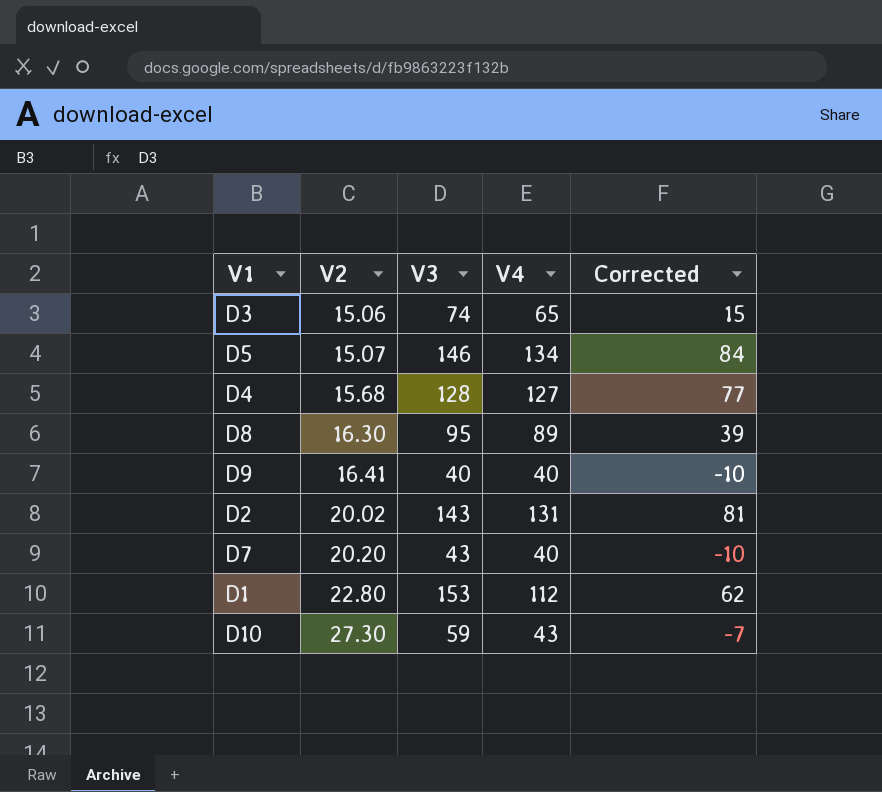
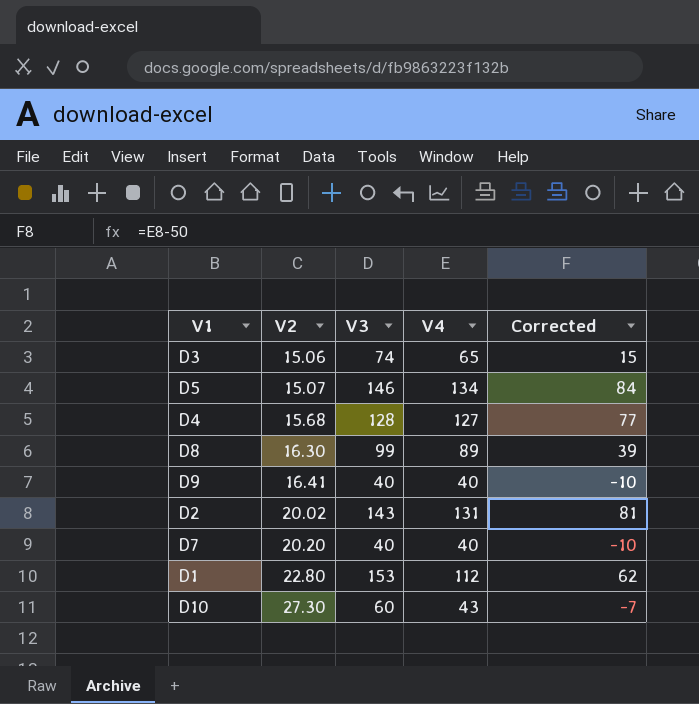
D8 | V3: 95 -> 99
D7 | V3: 43 -> 40
D10 | V3: 59 -> 60

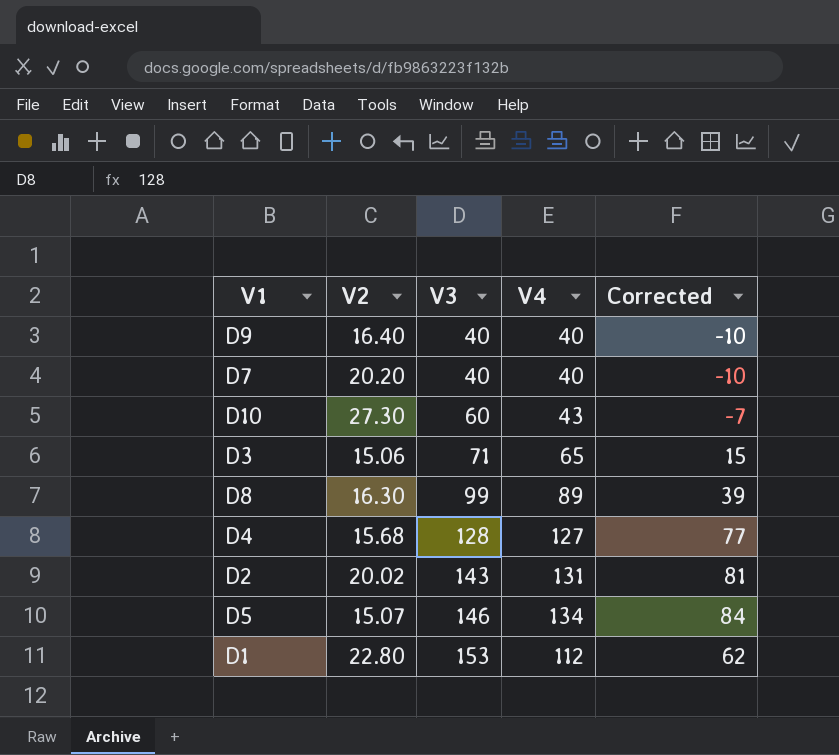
row order: V2 ascending -> V3 ascending
D9 | V2: 16.41 -> 16.40
D3 | V3: 74 -> 71

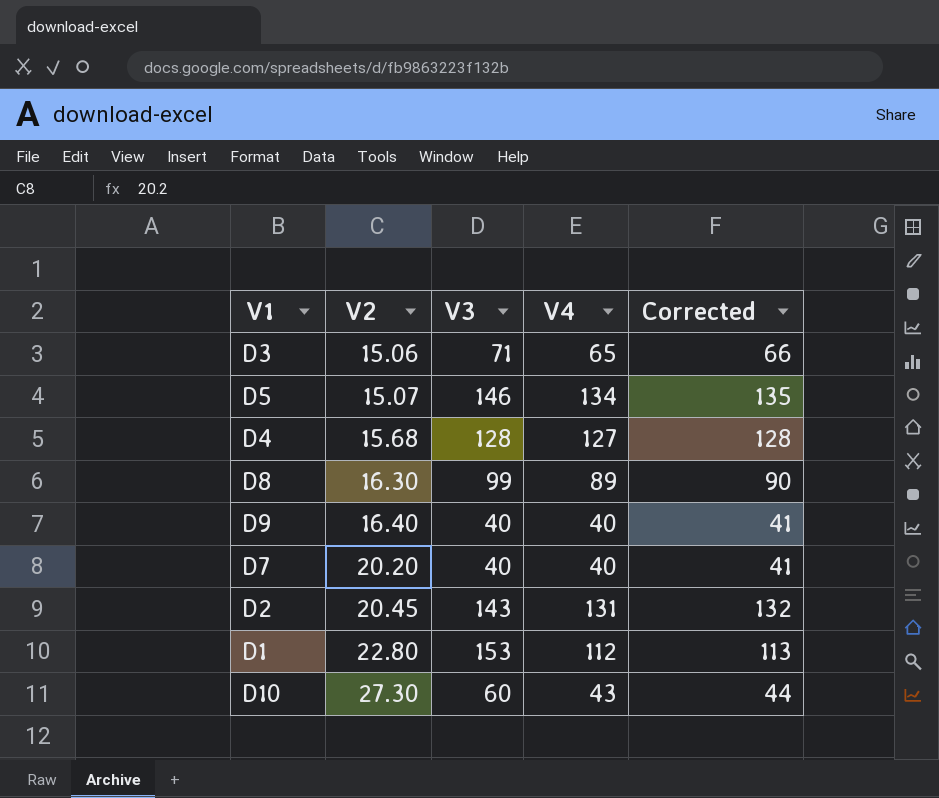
row order: V3 ascending -> V2 ascending
column Corrected | formula: [V4] - 50 -> [V4] + 1
D2 | V2: 20.02 -> 20.45

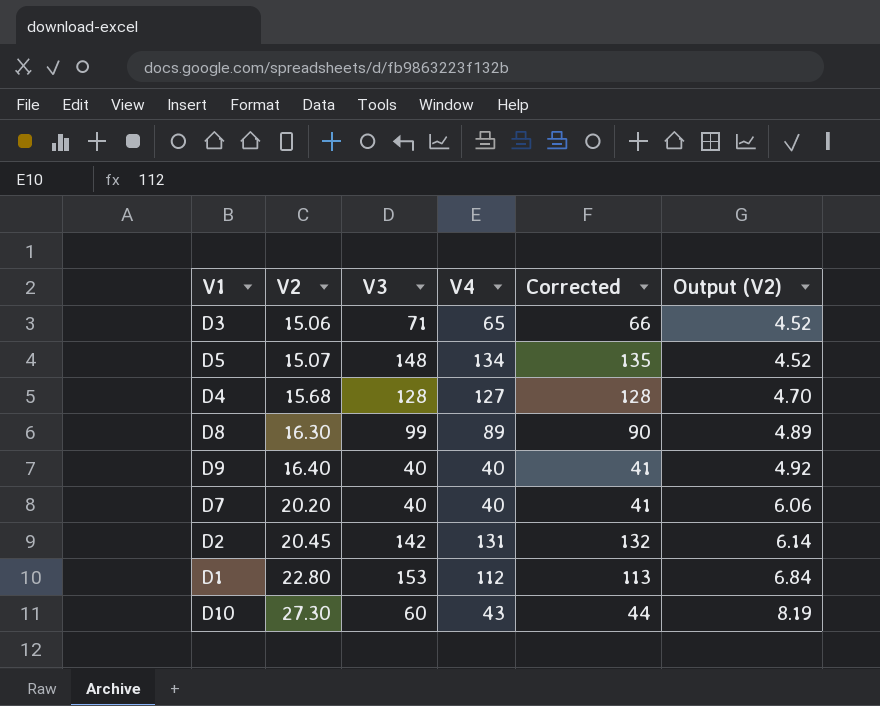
column Output (V2) | formula: none -> [V2] * 0.3
D5 | V3: 146 -> 148
D2 | V3: 143 -> 142

